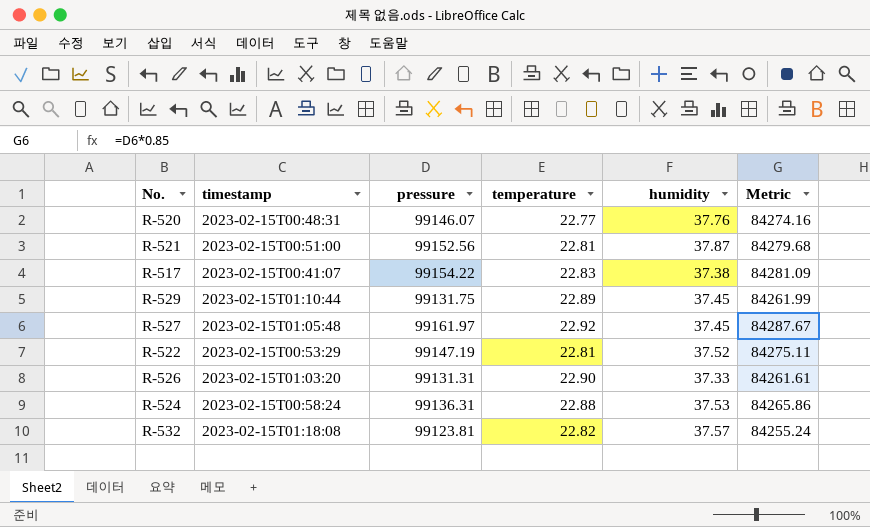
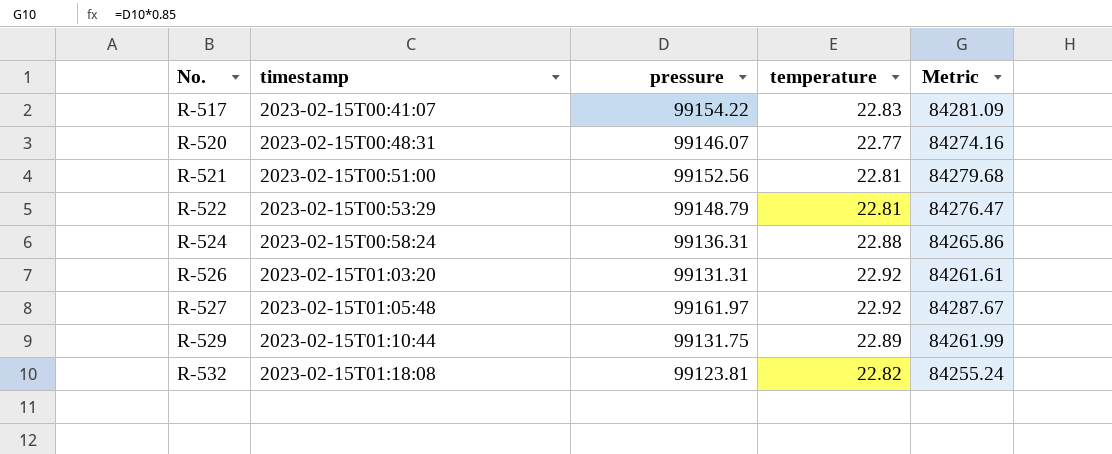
row order: none -> No. ascending
column humidity | position: 5 -> none
R-522 | pressure: 99147.19 -> 99148.79
R-522 | Metric: 84275.11 -> 84276.47
R-526 | temperature: 22.90 -> 22.92

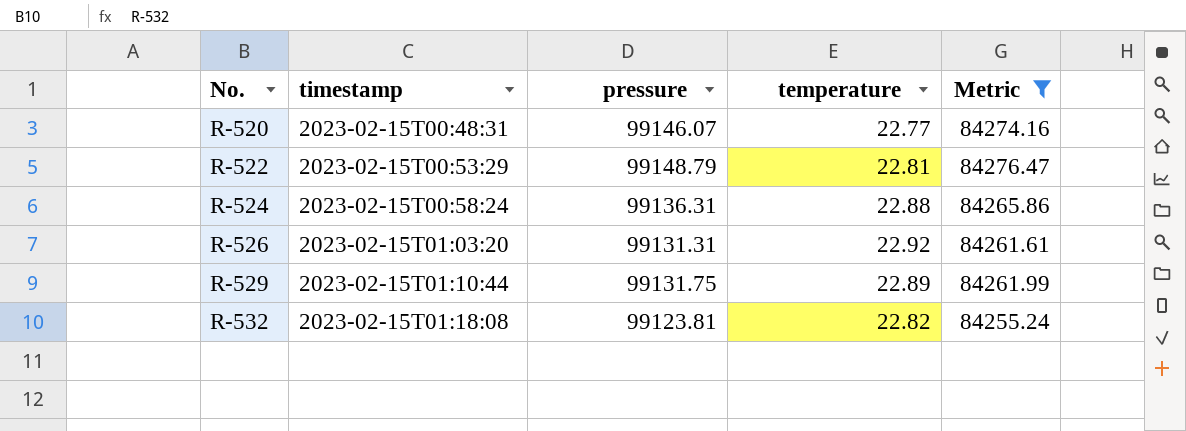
filter: none -> Metric <= 84276.47

